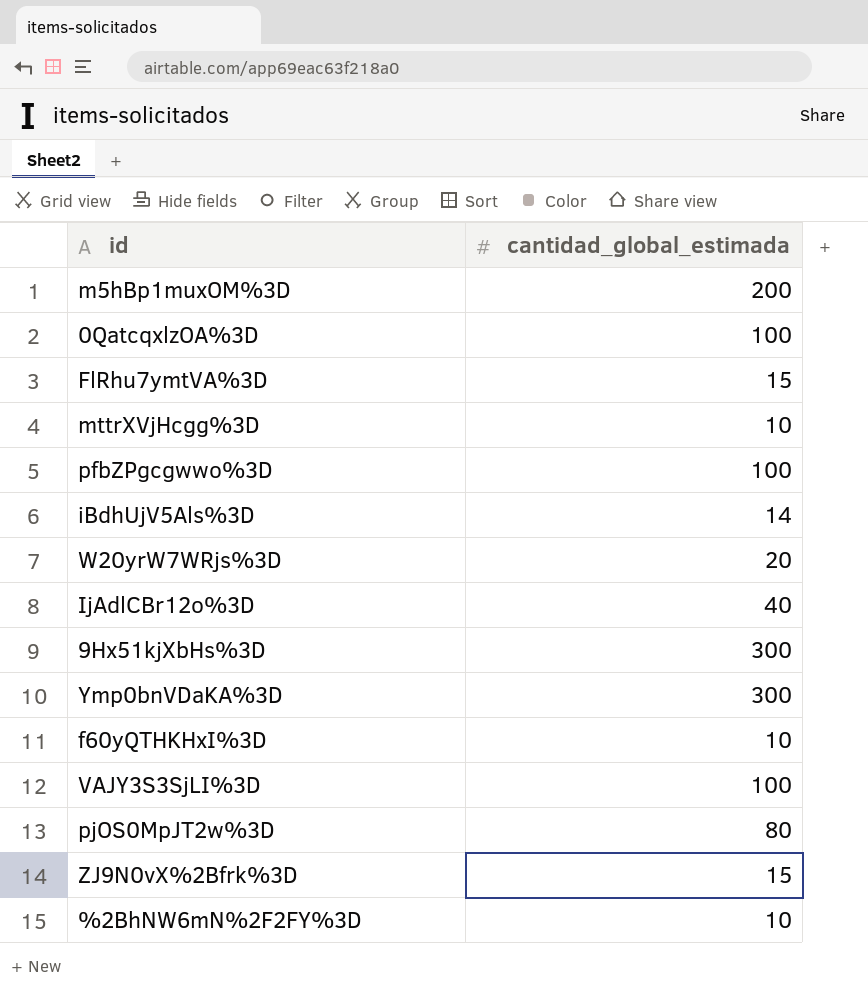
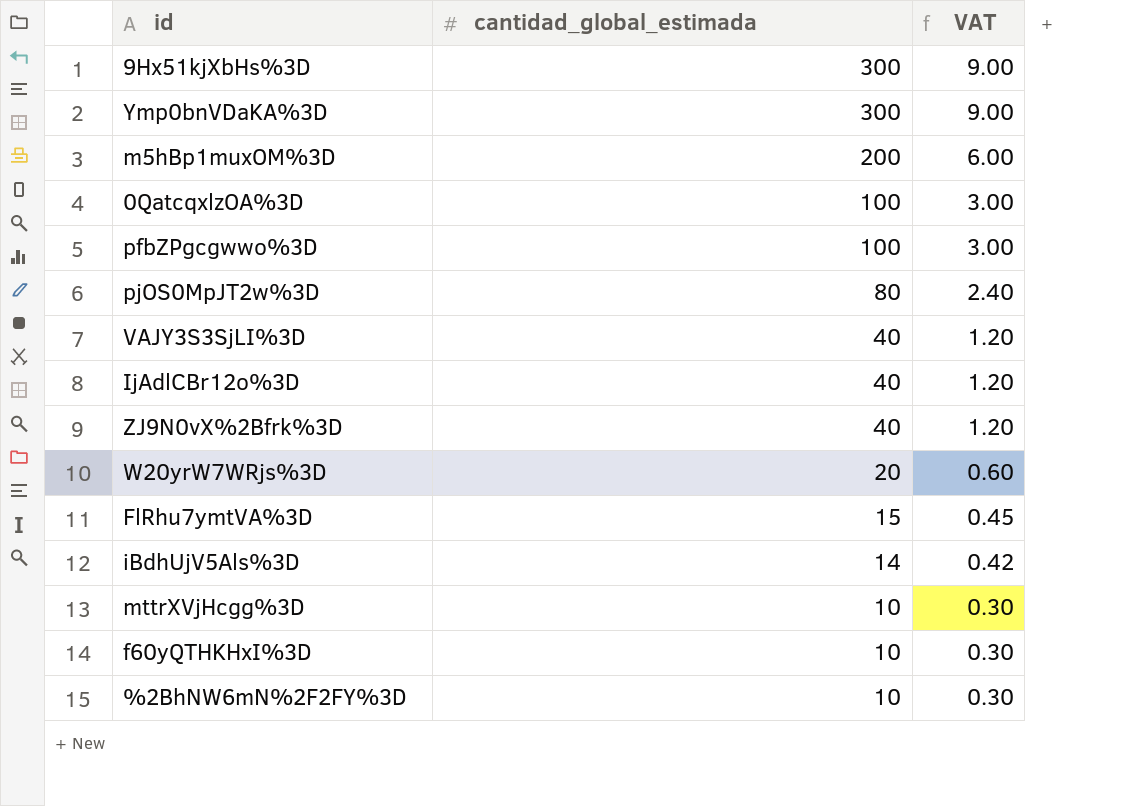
row order: none -> cantidad_global_estimada descending
column VAT | formula: none -> [cantidad_global_estimada] * 0.03
VAJY3S3SjLI%3D | cantidad_global_estimada: 100 -> 40
ZJ9N0vX%2Bfrk%3D | cantidad_global_estimada: 15 -> 40

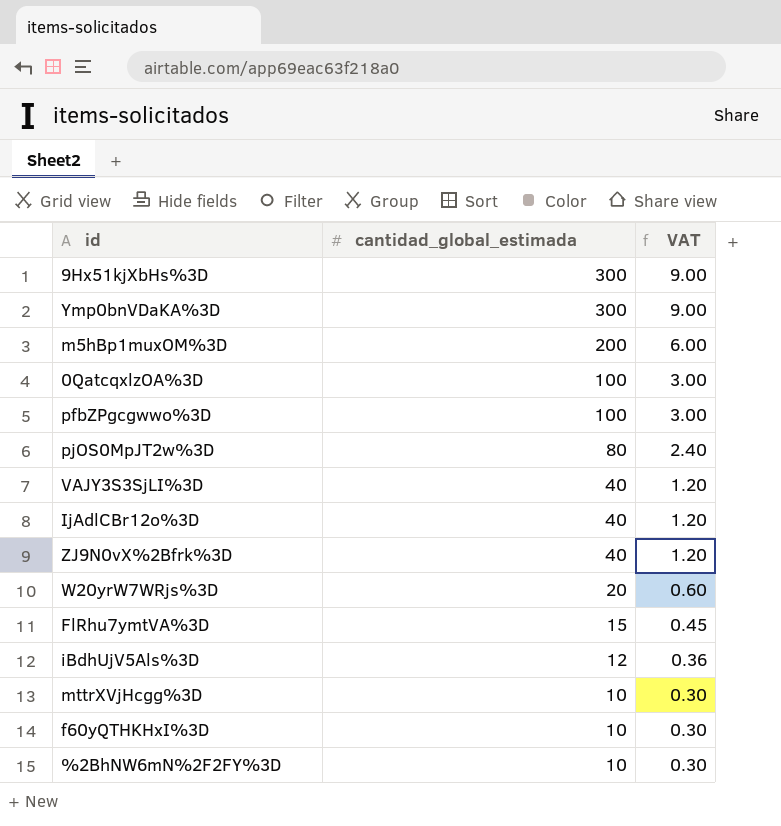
iBdhUjV5Als%3D | cantidad_global_estimada: 14 -> 12
iBdhUjV5Als%3D | VAT: 0.42 -> 0.36

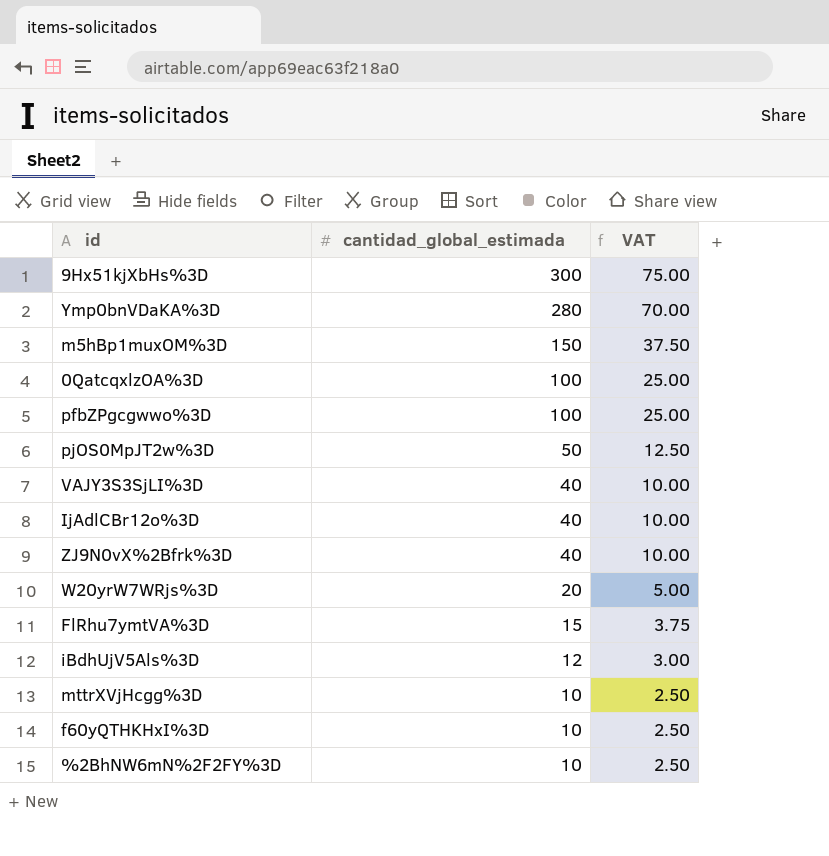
column VAT | formula: [cantidad_global_estimada] * 0.03 -> [cantidad_global_estimada] * 0.25
Ymp0bnVDaKA%3D | cantidad_global_estimada: 300 -> 280
m5hBp1muxOM%3D | cantidad_global_estimada: 200 -> 150
pjOS0MpJT2w%3D | cantidad_global_estimada: 80 -> 50

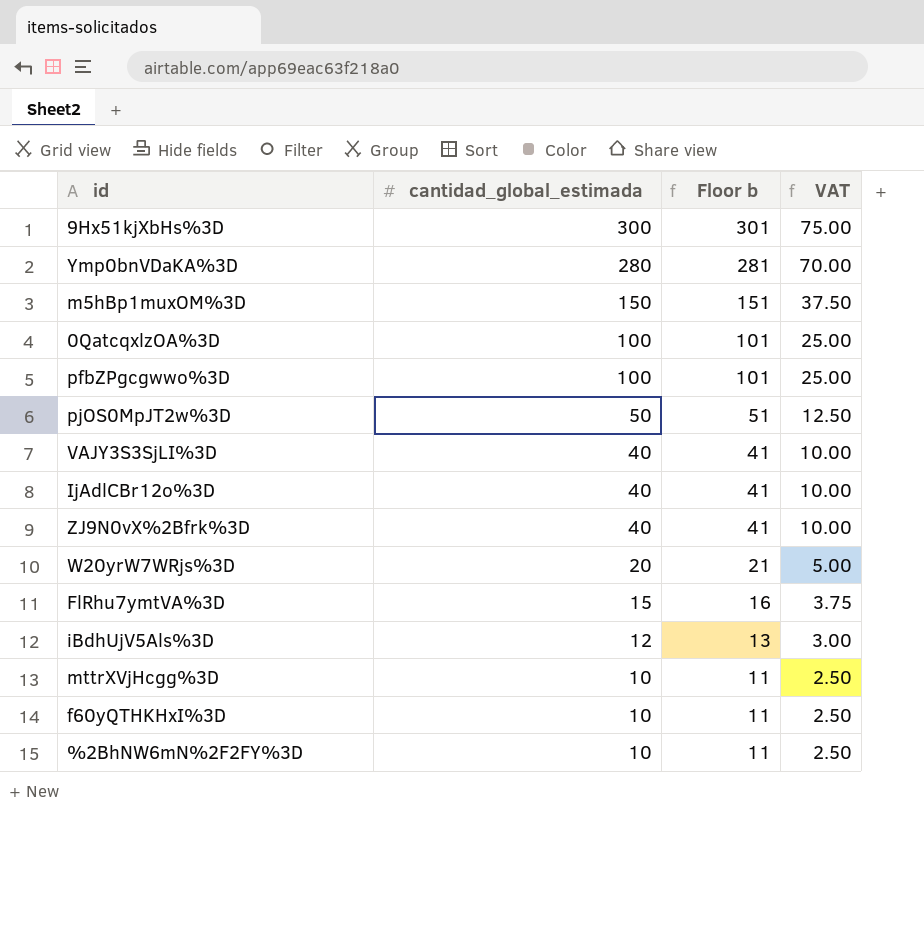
column Floor b | formula: none -> [cantidad_global_estimada] + 1

